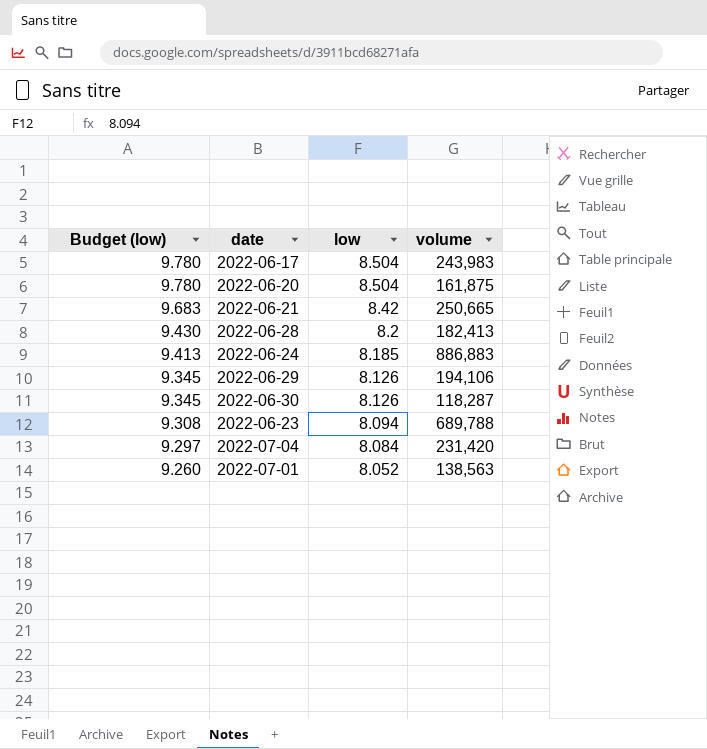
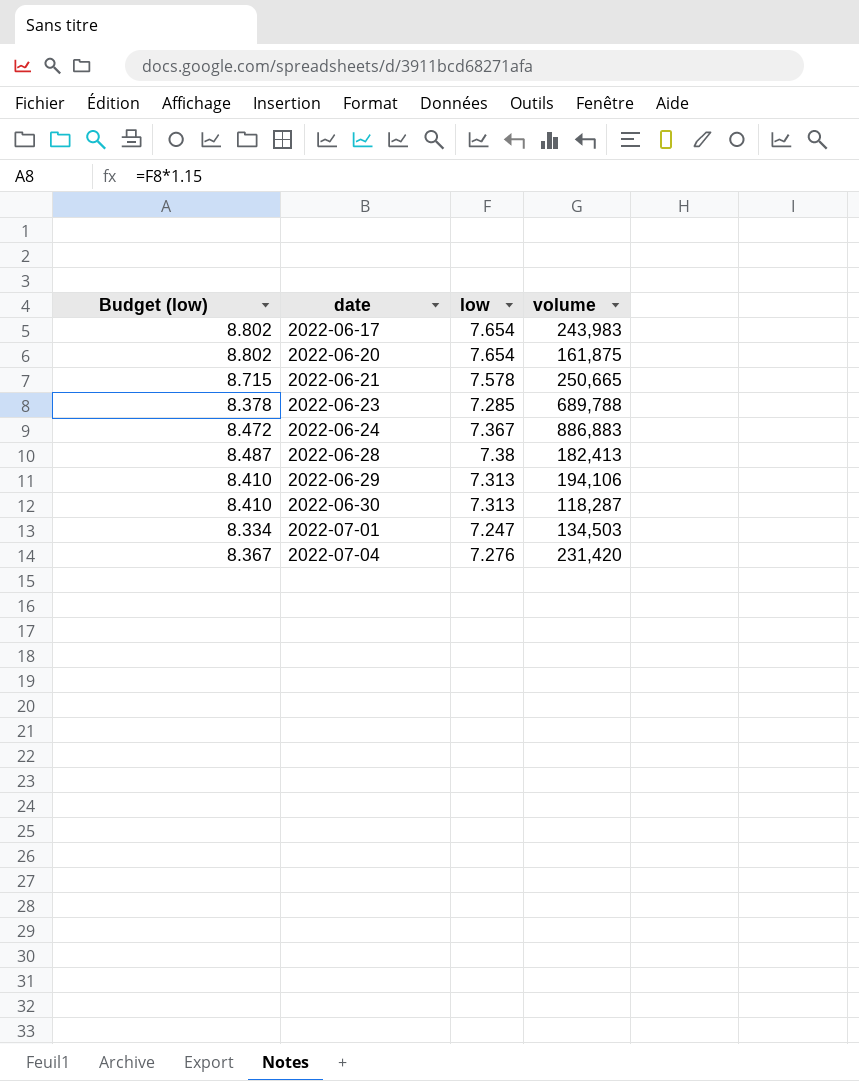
row order: Budget (low) descending -> date ascending
2022-06-17 | Budget (low): 9.780 -> 8.802
2022-06-17 | low: 8.504 -> 7.654
2022-06-20 | Budget (low): 9.780 -> 8.802
2022-06-20 | low: 8.504 -> 7.654
2022-06-21 | Budget (low): 9.683 -> 8.715
2022-06-21 | low: 8.42 -> 7.578
2022-06-23 | Budget (low): 9.308 -> 8.378
2022-06-23 | low: 8.094 -> 7.285
2022-06-24 | Budget (low): 9.413 -> 8.472
2022-06-24 | low: 8.185 -> 7.367
2022-06-28 | Budget (low): 9.430 -> 8.487
2022-06-28 | low: 8.2 -> 7.38
2022-06-29 | Budget (low): 9.345 -> 8.410
2022-06-29 | low: 8.126 -> 7.313
2022-06-30 | Budget (low): 9.345 -> 8.410
2022-06-30 | low: 8.126 -> 7.313
2022-07-01 | Budget (low): 9.260 -> 8.334
2022-07-01 | low: 8.052 -> 7.247
2022-07-01 | volume: 138,563 -> 134,503
2022-07-04 | Budget (low): 9.297 -> 8.367
2022-07-04 | low: 8.084 -> 7.276

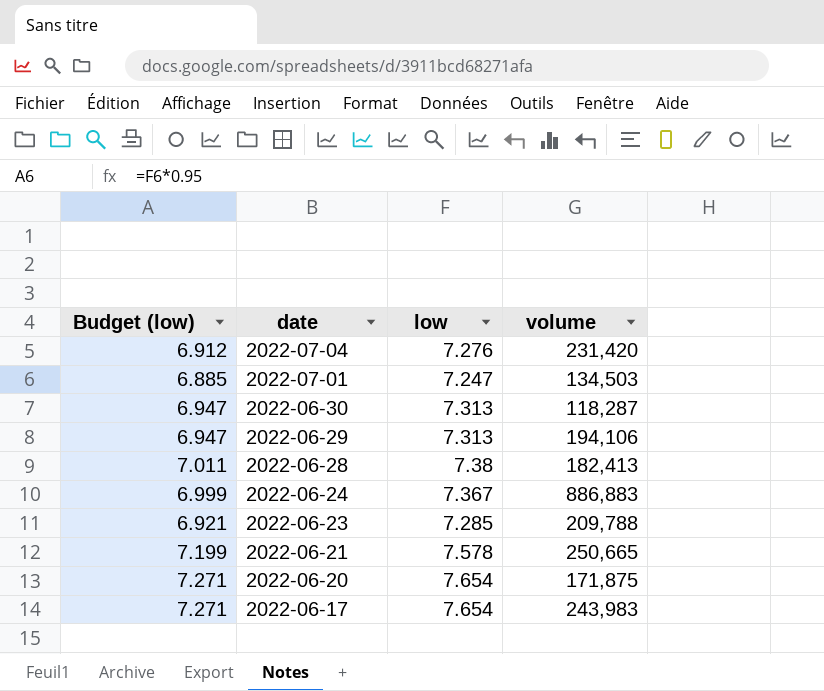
row order: date ascending -> date descending
column Budget (low) | formula: [low] * 1.15 -> [low] * 0.95
2022-06-23 | volume: 689,788 -> 209,788
2022-06-20 | volume: 161,875 -> 171,875

